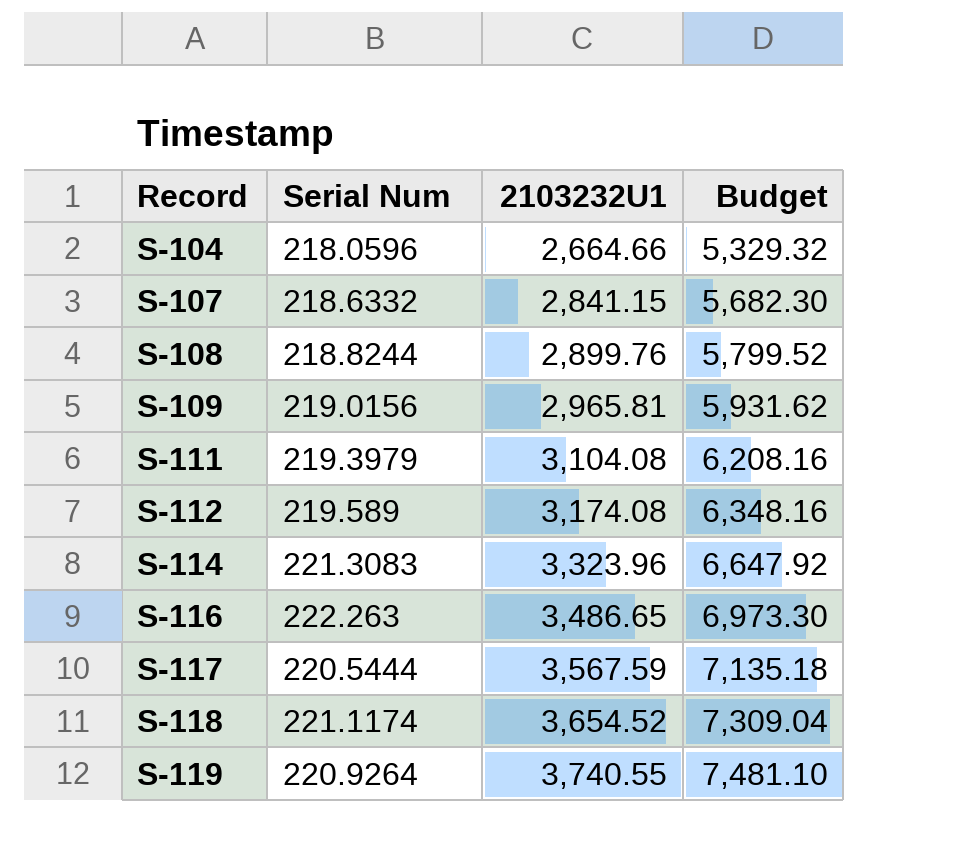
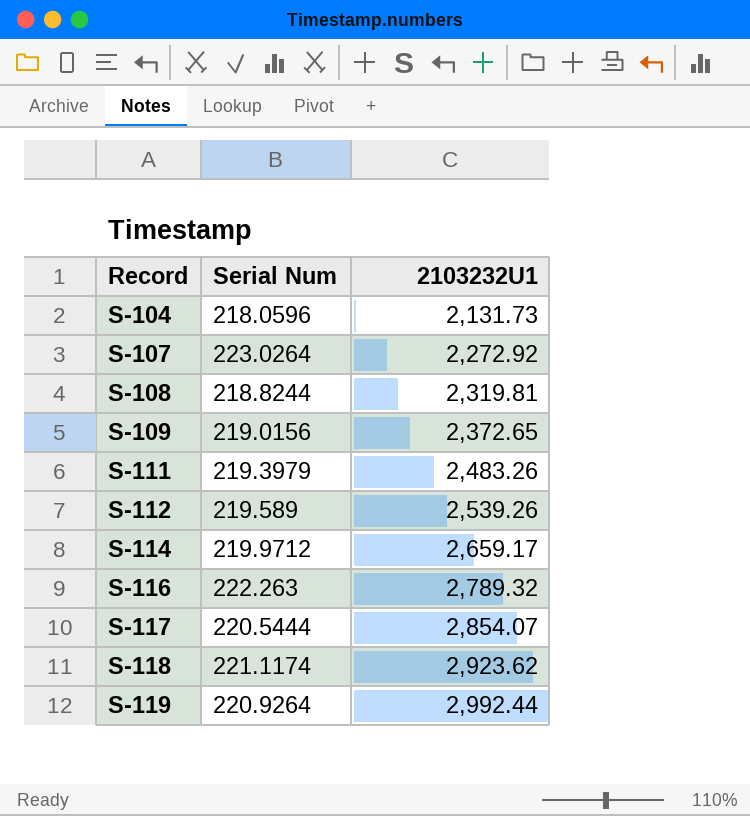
column Budget | formula: [2103232U1] * 2 -> none
S-104 | 2103232U1: 2,664.66 -> 2,131.73
S-107 | Serial Num: 218.6332 -> 223.0264
S-107 | 2103232U1: 2,841.15 -> 2,272.92
S-108 | 2103232U1: 2,899.76 -> 2,319.81
S-109 | 2103232U1: 2,965.81 -> 2,372.65
S-111 | 2103232U1: 3,104.08 -> 2,483.26
S-112 | 2103232U1: 3,174.08 -> 2,539.26
S-114 | Serial Num: 221.3083 -> 219.9712
S-114 | 2103232U1: 3,323.96 -> 2,659.17
S-116 | 2103232U1: 3,486.65 -> 2,789.32
S-117 | 2103232U1: 3,567.59 -> 2,854.07
S-118 | 2103232U1: 3,654.52 -> 2,923.62
S-119 | 2103232U1: 3,740.55 -> 2,992.44

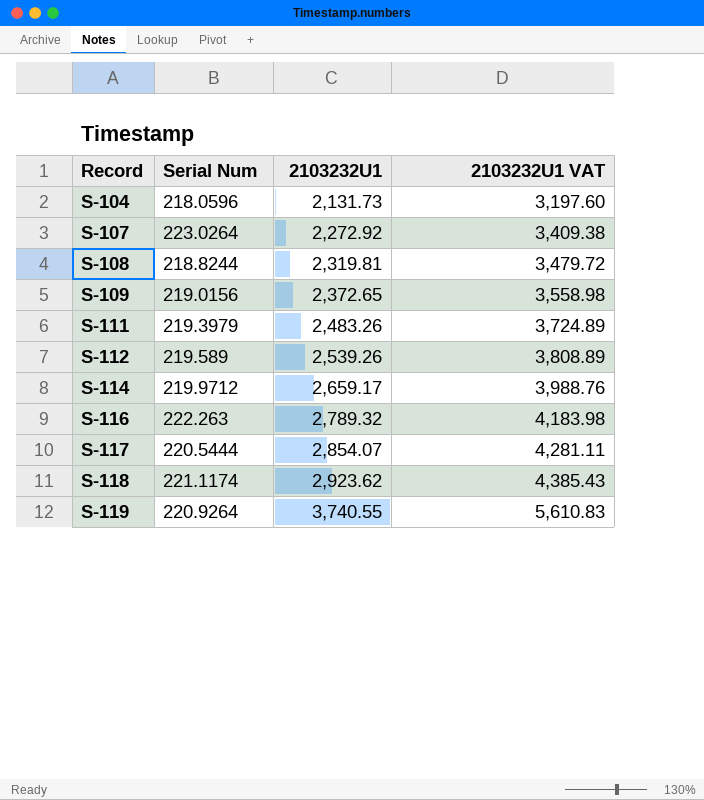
column 2103232U1 VAT | formula: none -> [2103232U1] * 1.5
S-119 | 2103232U1: 2,992.44 -> 3,740.55

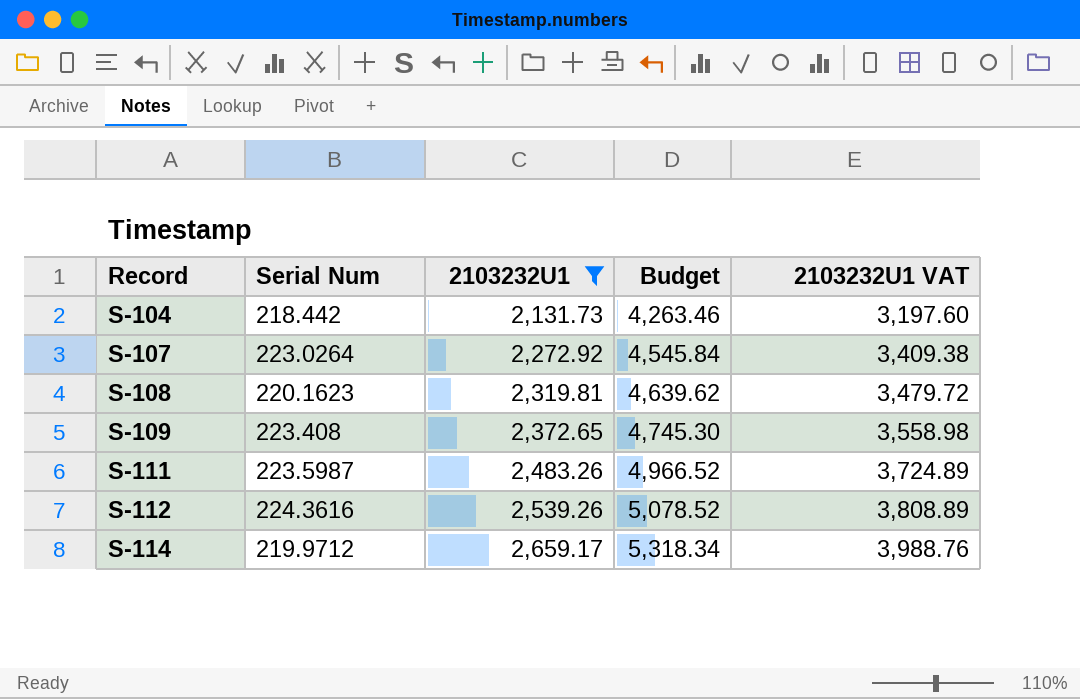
filter: none -> 2103232U1 <= 2,659.17
column Budget | formula: none -> [2103232U1] * 2
S-104 | Serial Num: 218.0596 -> 218.442
S-108 | Serial Num: 218.8244 -> 220.1623
S-109 | Serial Num: 219.0156 -> 223.408
S-111 | Serial Num: 219.3979 -> 223.5987
S-112 | Serial Num: 219.589 -> 224.3616

